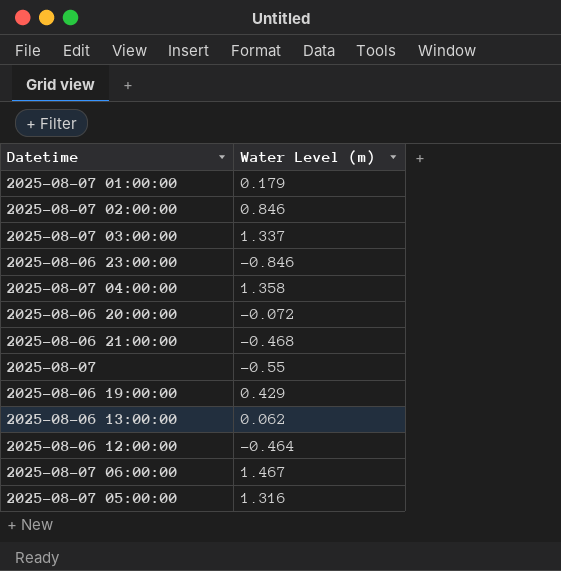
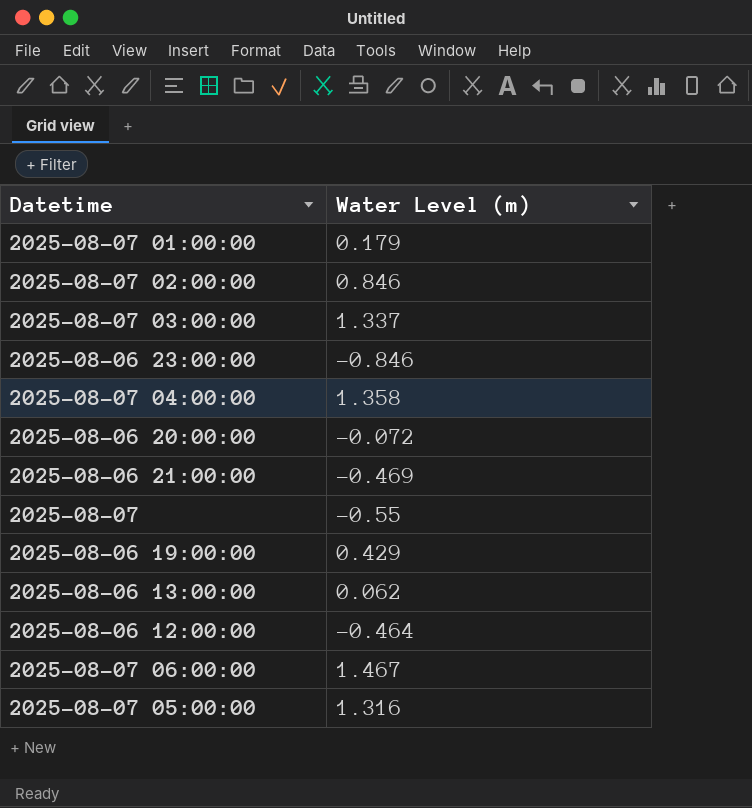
2025-08-06 21:00:00 | Water Level (m): -0.468 -> -0.469

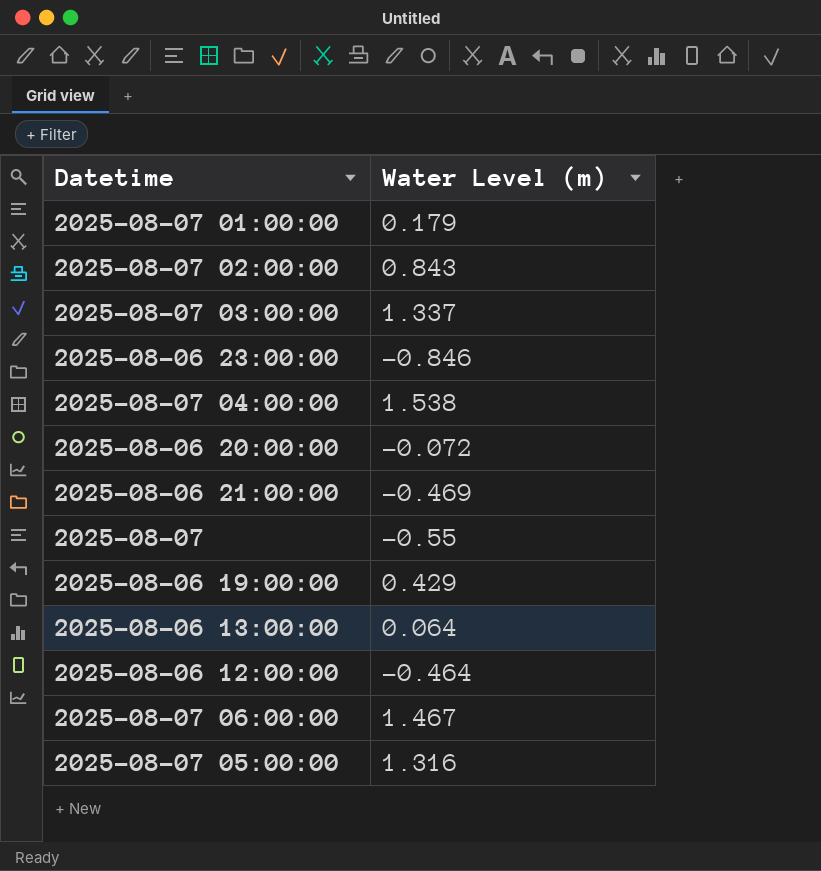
2025-08-07 02:00:00 | Water Level (m): 0.846 -> 0.843
2025-08-07 04:00:00 | Water Level (m): 1.358 -> 1.538
2025-08-06 13:00:00 | Water Level (m): 0.062 -> 0.064

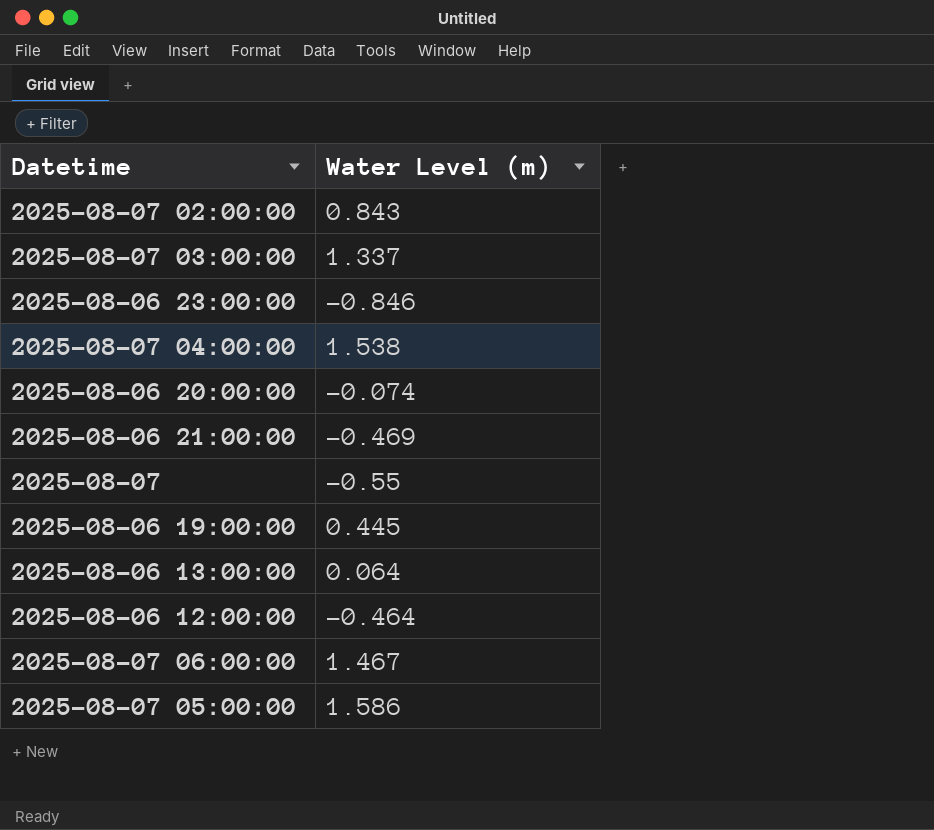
row 2025-08-07 01:00:00: 0.179 -> none
2025-08-06 20:00:00 | Water Level (m): -0.072 -> -0.074
2025-08-06 19:00:00 | Water Level (m): 0.429 -> 0.445
2025-08-07 05:00:00 | Water Level (m): 1.316 -> 1.586

